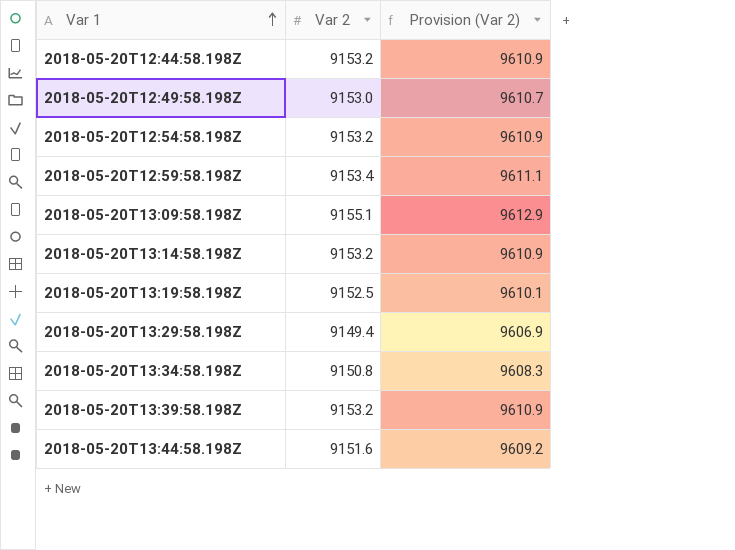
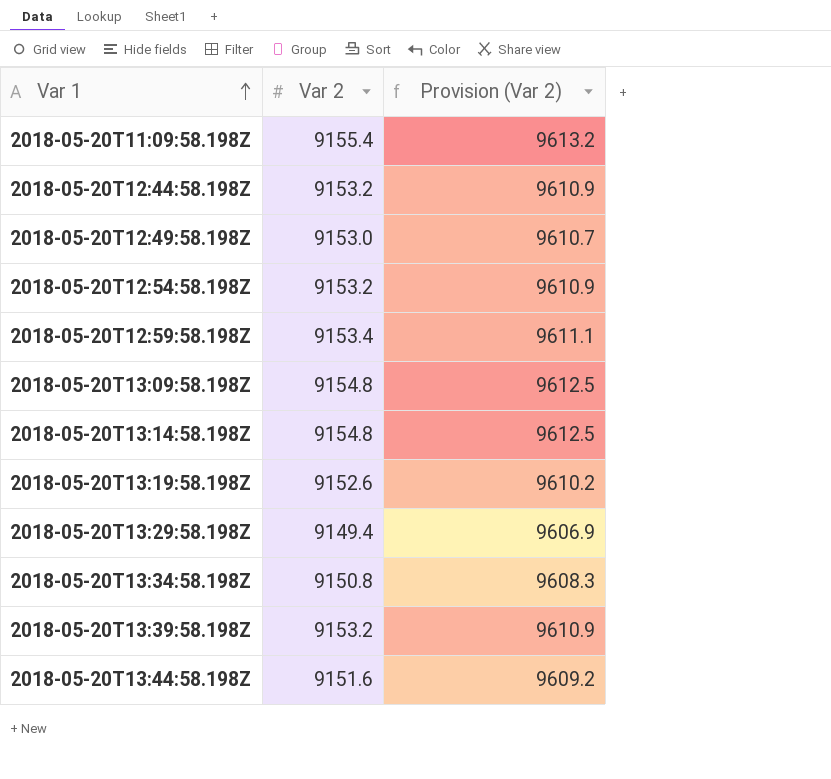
row 2018-05-20T11:09:58.198Z: none -> 9155.4 | 9613.2
2018-05-20T13:09:58.198Z | Var 2: 9155.1 -> 9154.8
2018-05-20T13:09:58.198Z | Provision (Var 2): 9612.9 -> 9612.5
2018-05-20T13:14:58.198Z | Var 2: 9153.2 -> 9154.8
2018-05-20T13:14:58.198Z | Provision (Var 2): 9610.9 -> 9612.5
2018-05-20T13:19:58.198Z | Var 2: 9152.5 -> 9152.6
2018-05-20T13:19:58.198Z | Provision (Var 2): 9610.1 -> 9610.2

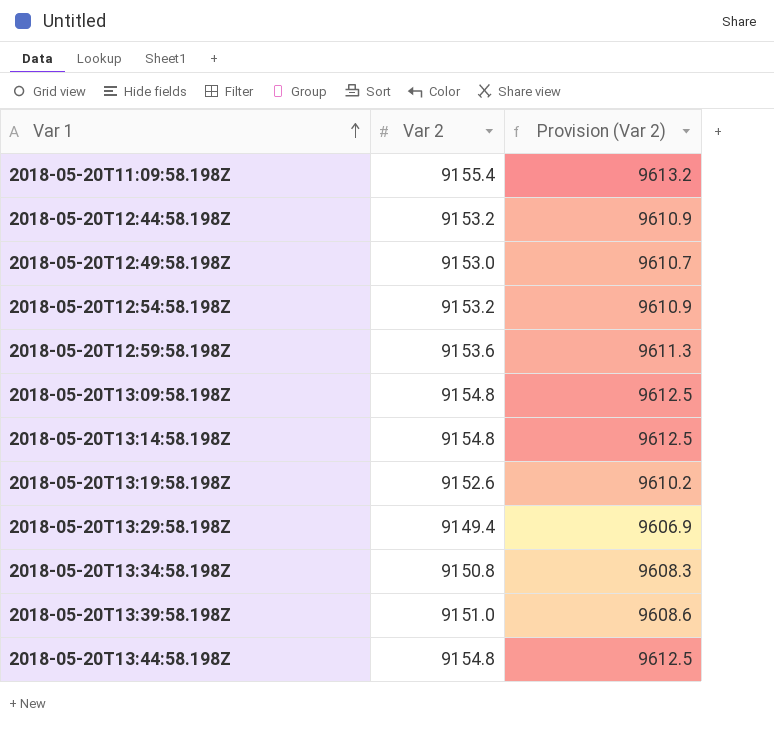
2018-05-20T12:59:58.198Z | Var 2: 9153.4 -> 9153.6
2018-05-20T12:59:58.198Z | Provision (Var 2): 9611.1 -> 9611.3
2018-05-20T13:39:58.198Z | Var 2: 9153.2 -> 9151.0
2018-05-20T13:39:58.198Z | Provision (Var 2): 9610.9 -> 9608.6
2018-05-20T13:44:58.198Z | Var 2: 9151.6 -> 9154.8
2018-05-20T13:44:58.198Z | Provision (Var 2): 9609.2 -> 9612.5

